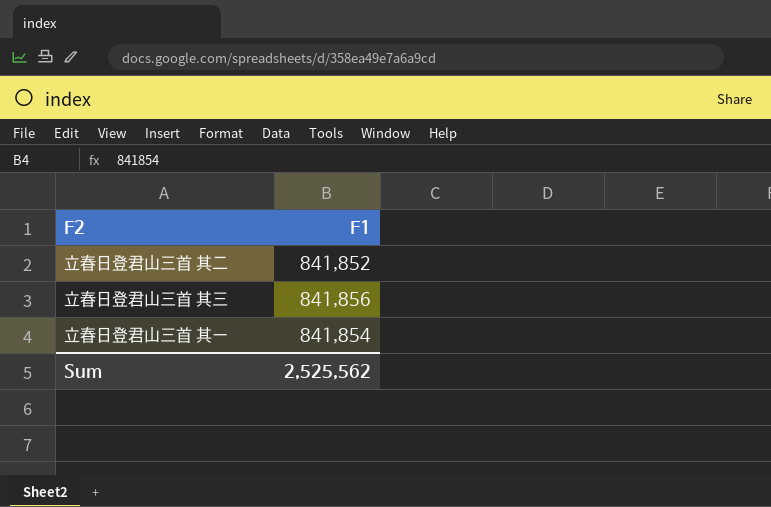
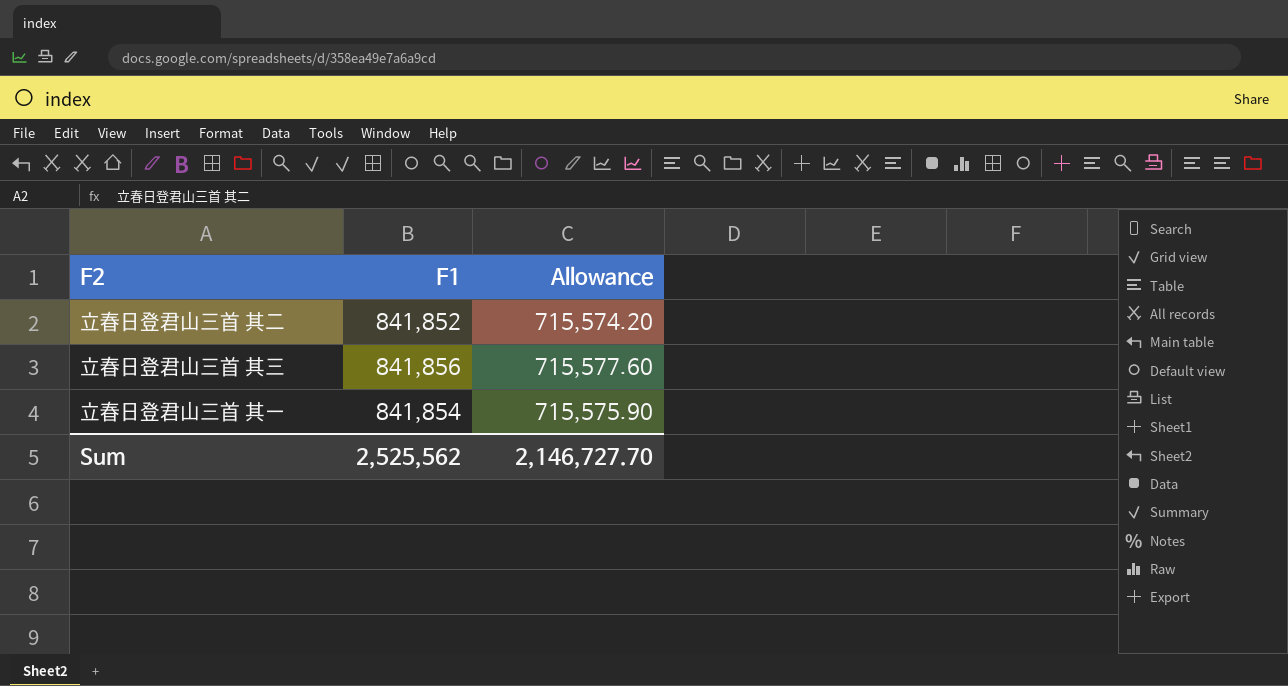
column Allowance | formula: none -> [F1] * 0.85

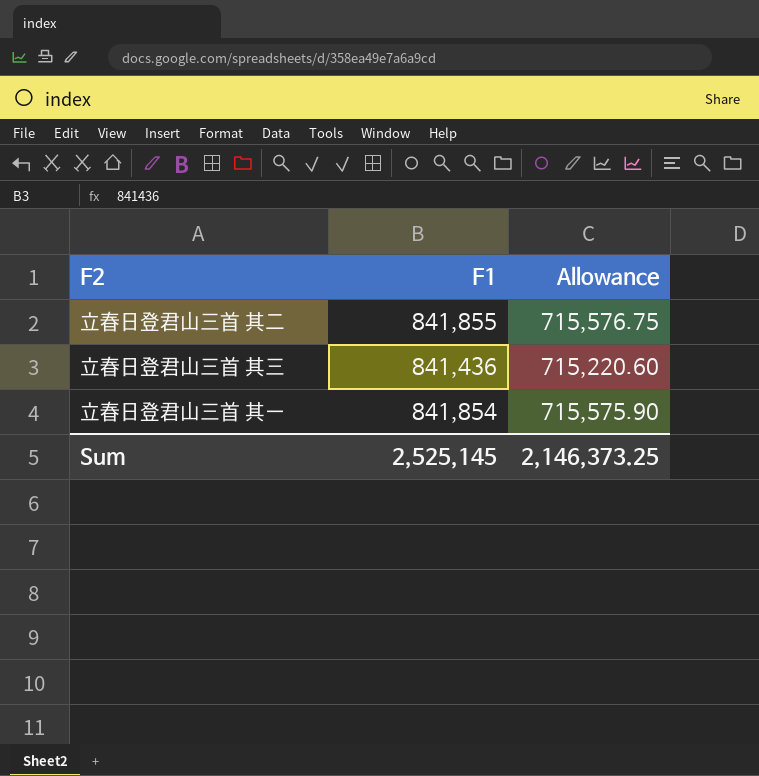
立春日登君山三首 其二 | F1: 841,852 -> 841,855
立春日登君山三首 其二 | Allowance: 715,574.20 -> 715,576.75
立春日登君山三首 其三 | F1: 841,856 -> 841,436
立春日登君山三首 其三 | Allowance: 715,577.60 -> 715,220.60
Sum | F1: 2,525,562 -> 2,525,145
Sum | Allowance: 2,146,727.70 -> 2,146,373.25

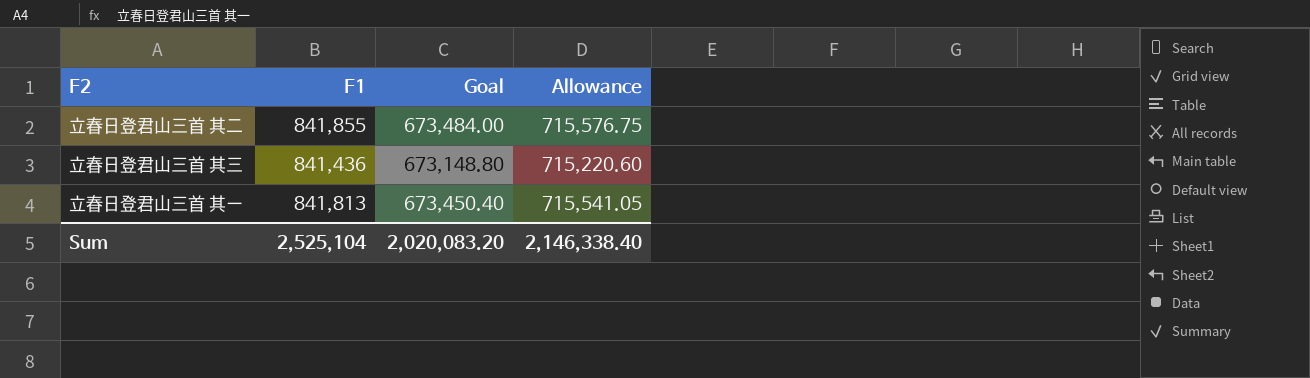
column Goal | formula: none -> [F1] * 0.8
立春日登君山三首 其一 | F1: 841,854 -> 841,813
立春日登君山三首 其一 | Allowance: 715,575.90 -> 715,541.05
Sum | F1: 2,525,145 -> 2,525,104
Sum | Allowance: 2,146,373.25 -> 2,146,338.40

